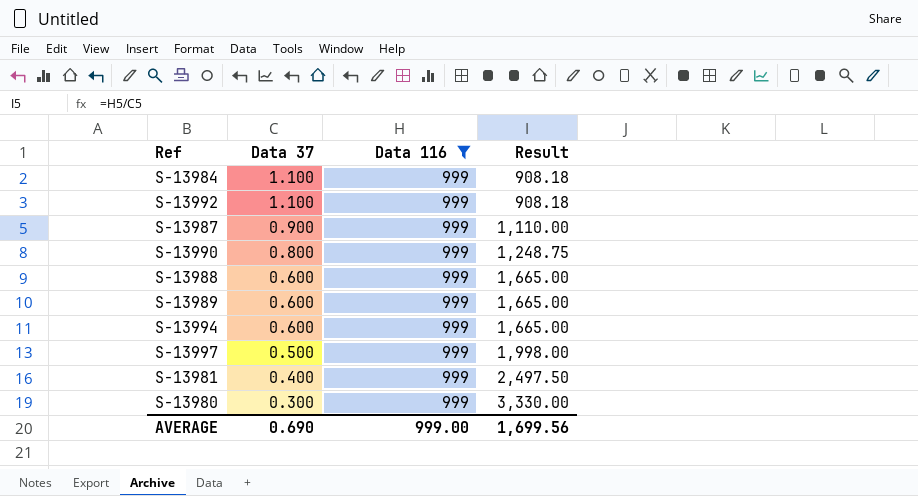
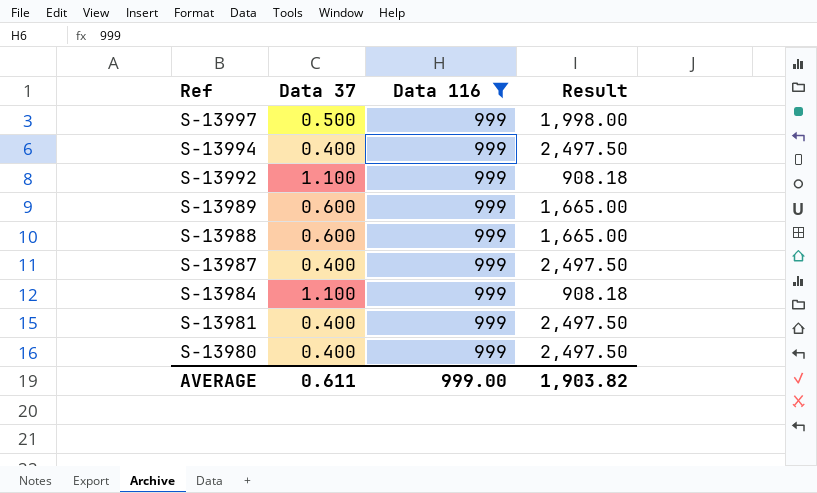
row order: Data 37 descending -> Ref descending
row S-13990: 0.800 | 999 | 1,248.75 -> none
S-13994 | Data 37: 0.600 -> 0.400
S-13994 | Result: 1,665.00 -> 2,497.50
S-13987 | Data 37: 0.900 -> 0.400
S-13987 | Result: 1,110.00 -> 2,497.50
S-13980 | Data 37: 0.300 -> 0.400
S-13980 | Result: 3,330.00 -> 2,497.50
AVERAGE | Data 37: 0.690 -> 0.611
AVERAGE | Result: 1,699.56 -> 1,903.82

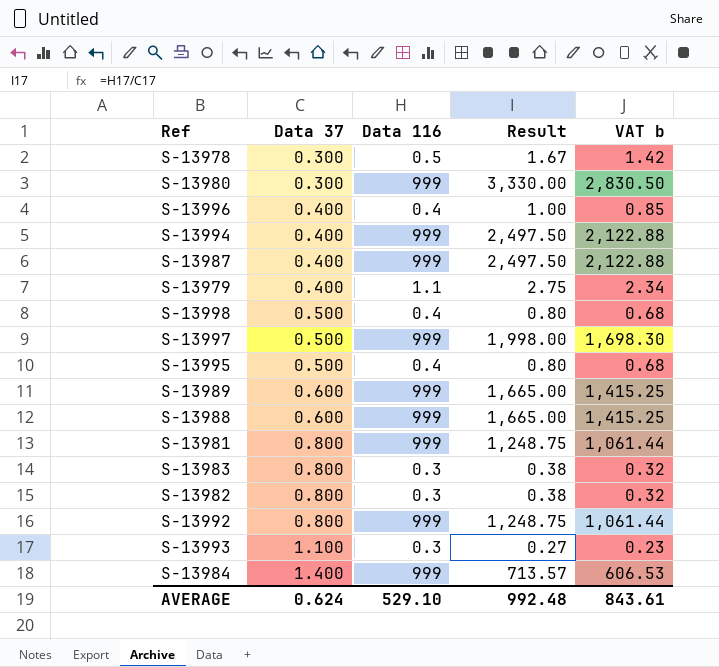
filter: Data 116 = 999 -> none
row order: Ref descending -> Data 37 ascending
column VAT b | formula: none -> [Result] * 0.85
S-13980 | Data 37: 0.400 -> 0.300
S-13980 | Result: 2,497.50 -> 3,330.00
S-13981 | Data 37: 0.400 -> 0.800
S-13981 | Result: 2,497.50 -> 1,248.75
S-13992 | Data 37: 1.100 -> 0.800
S-13992 | Result: 908.18 -> 1,248.75
S-13984 | Data 37: 1.100 -> 1.400
S-13984 | Result: 908.18 -> 713.57
AVERAGE | Data 37: 0.611 -> 0.624
AVERAGE | Data 116: 999.00 -> 529.10
AVERAGE | Result: 1,903.82 -> 992.48

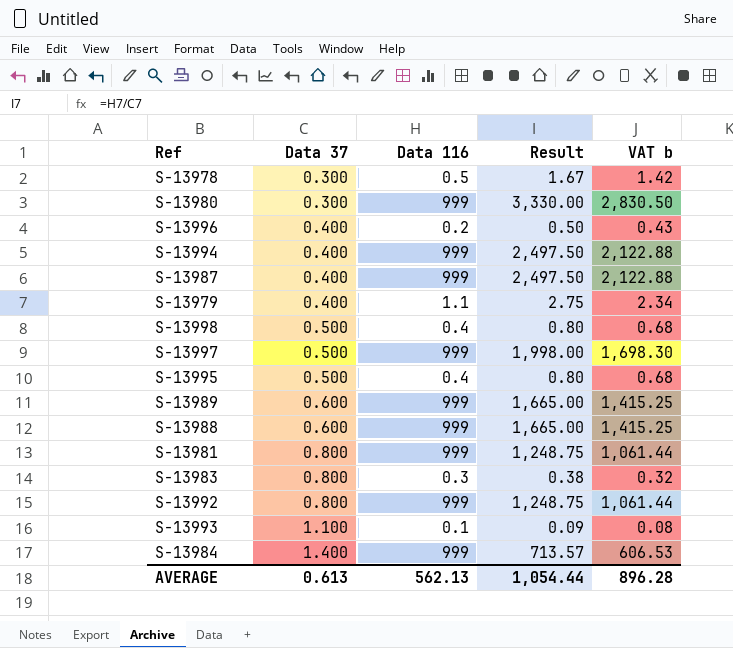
row S-13982: 0.800 | 0.3 | 0.38 | 0.32 -> none
S-13996 | Data 116: 0.4 -> 0.2
S-13996 | Result: 1.00 -> 0.50
S-13996 | VAT b: 0.85 -> 0.43
S-13993 | Data 116: 0.3 -> 0.1
S-13993 | Result: 0.27 -> 0.09
S-13993 | VAT b: 0.23 -> 0.08
AVERAGE | Data 37: 0.624 -> 0.613
AVERAGE | Data 116: 529.10 -> 562.13
AVERAGE | Result: 992.48 -> 1,054.44
AVERAGE | VAT b: 843.61 -> 896.28

